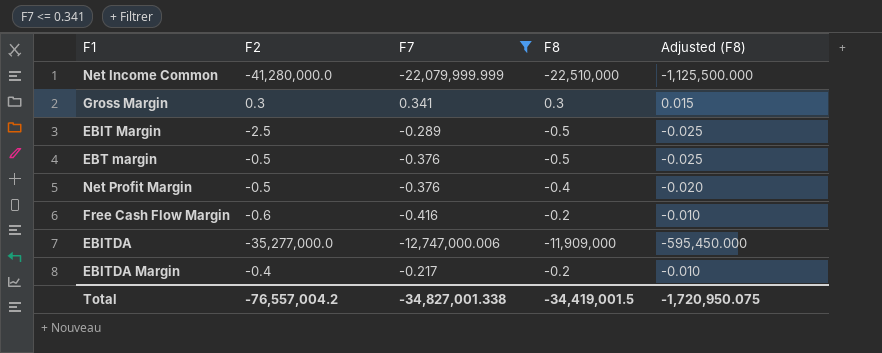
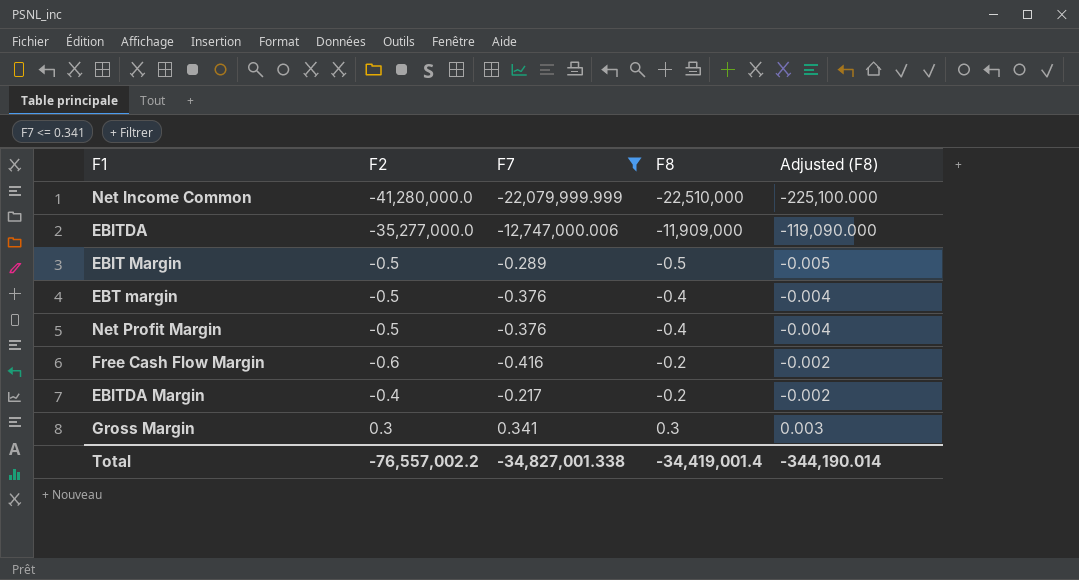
row order: none -> F8 ascending
column Adjusted (F8) | formula: [F8] * 0.05 -> [F8] * 0.01
EBIT Margin | F2: -2.5 -> -0.5
EBT margin | F8: -0.5 -> -0.4
Total | F2: -76,557,004.2 -> -76,557,002.2
Total | F8: -34,419,001.5 -> -34,419,001.4
Total | Adjusted (F8): -1,720,950.075 -> -344,190.014

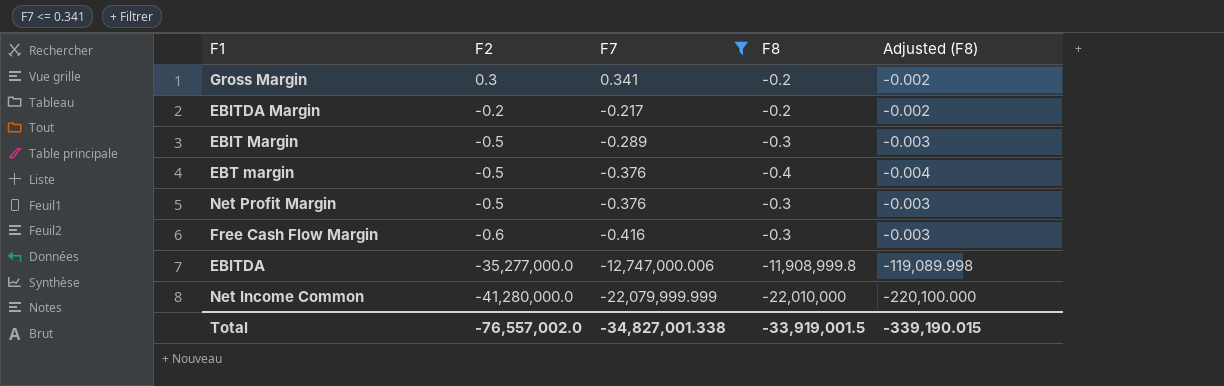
row order: F8 ascending -> F2 descending
Gross Margin | F8: 0.3 -> -0.2
Gross Margin | Adjusted (F8): 0.003 -> -0.002
EBITDA Margin | F2: -0.4 -> -0.2
EBIT Margin | F8: -0.5 -> -0.3
EBIT Margin | Adjusted (F8): -0.005 -> -0.003
Net Profit Margin | F8: -0.4 -> -0.3
Net Profit Margin | Adjusted (F8): -0.004 -> -0.003
Free Cash Flow Margin | F8: -0.2 -> -0.3
Free Cash Flow Margin | Adjusted (F8): -0.002 -> -0.003
EBITDA | F8: -11,909,000 -> -11,908,999.8
EBITDA | Adjusted (F8): -119,090.000 -> -119,089.998
Net Income Common | F8: -22,510,000 -> -22,010,000
Net Income Common | Adjusted (F8): -225,100.000 -> -220,100.000
Total | F2: -76,557,002.2 -> -76,557,002.0
Total | F8: -34,419,001.4 -> -33,919,001.5
Total | Adjusted (F8): -344,190.014 -> -339,190.015

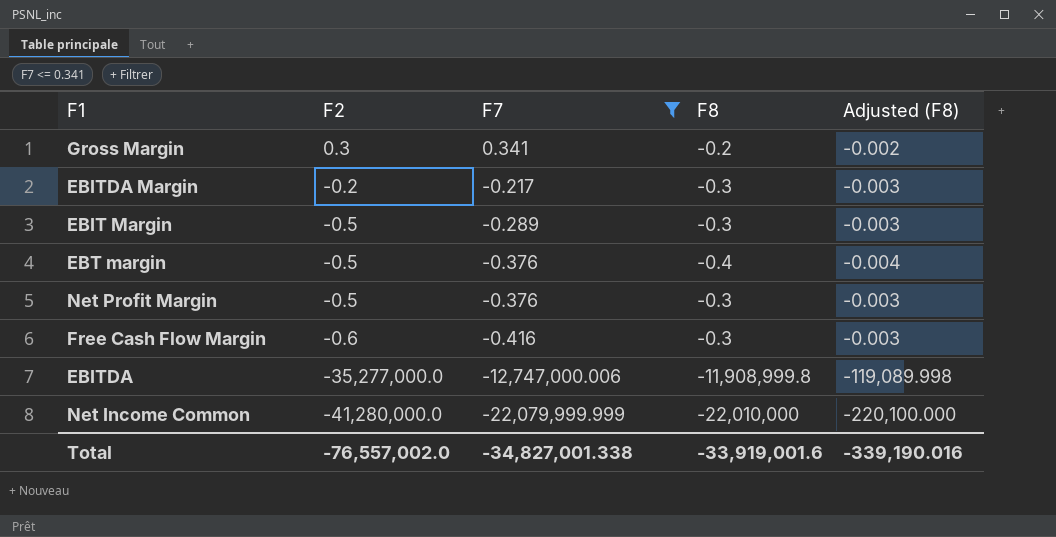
EBITDA Margin | F8: -0.2 -> -0.3
EBITDA Margin | Adjusted (F8): -0.002 -> -0.003
Total | F8: -33,919,001.5 -> -33,919,001.6
Total | Adjusted (F8): -339,190.015 -> -339,190.016

